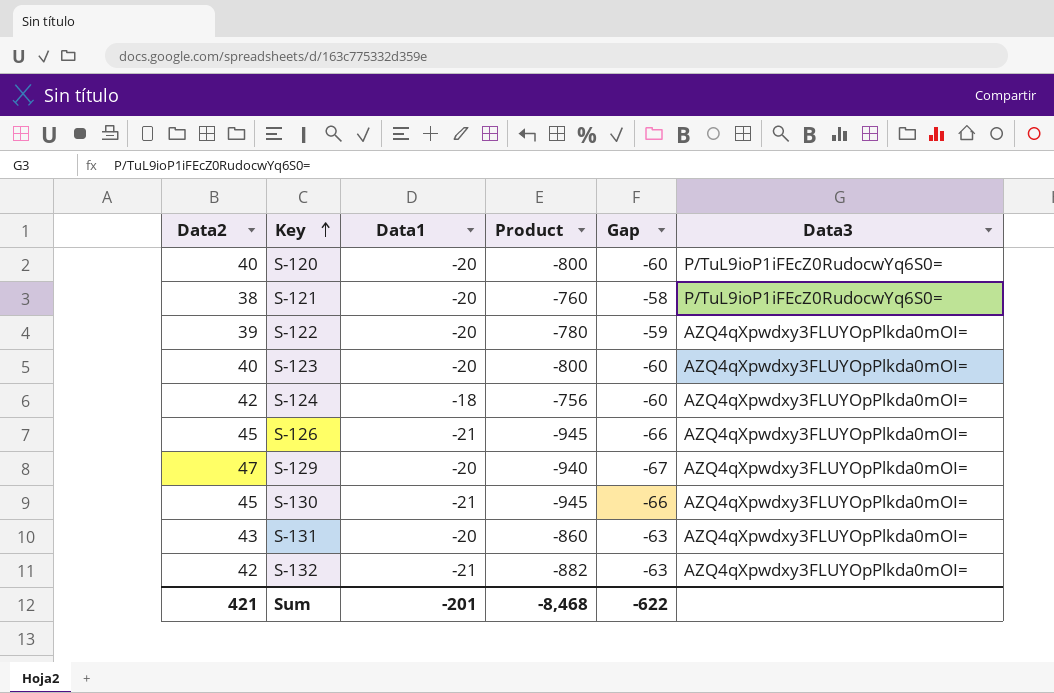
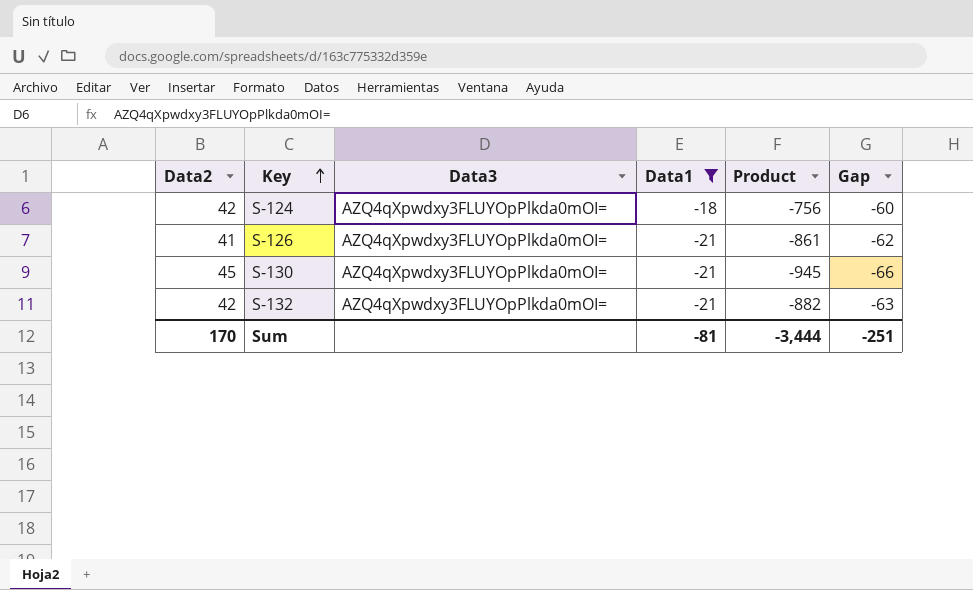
filter: none -> Data1 != -20
column Data3 | position: 6 -> 3
S-126 | Data2: 45 -> 41
S-126 | Product: -945 -> -861
S-126 | Gap: -66 -> -62
Sum | Data2: 421 -> 170
Sum | Data1: -201 -> -81
Sum | Product: -8,468 -> -3,444
Sum | Gap: -622 -> -251

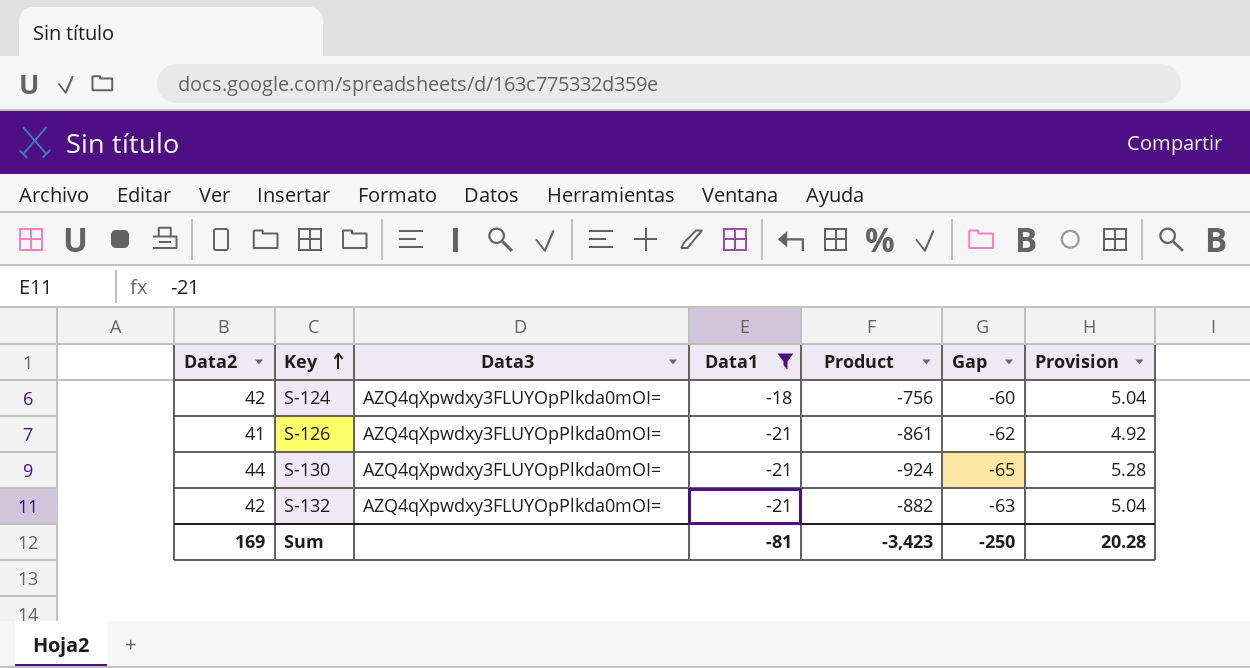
column Provision | formula: none -> [Data2] * 0.12
S-130 | Data2: 45 -> 44
S-130 | Product: -945 -> -924
S-130 | Gap: -66 -> -65
Sum | Data2: 170 -> 169
Sum | Product: -3,444 -> -3,423
Sum | Gap: -251 -> -250

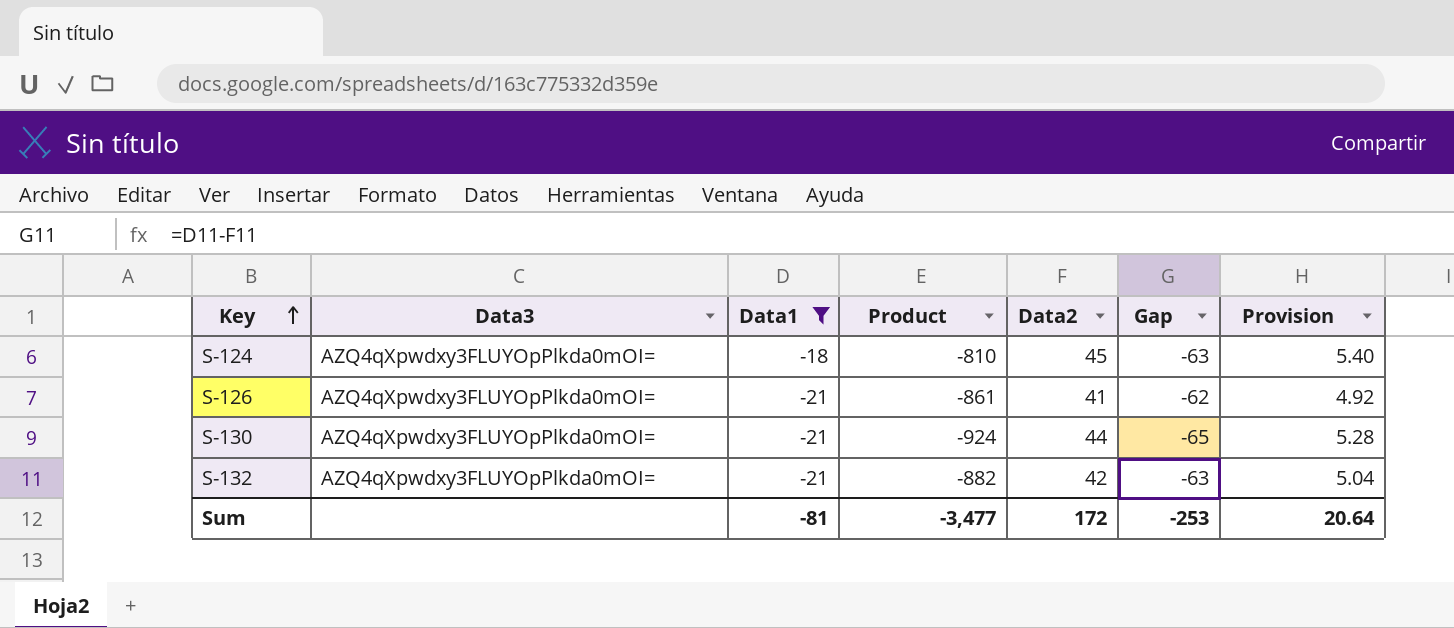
column Data2 | position: 1 -> 5
S-124 | Product: -756 -> -810
S-124 | Data2: 42 -> 45
S-124 | Gap: -60 -> -63
S-124 | Provision: 5.04 -> 5.40
Sum | Product: -3,423 -> -3,477
Sum | Data2: 169 -> 172
Sum | Gap: -250 -> -253
Sum | Provision: 20.28 -> 20.64

